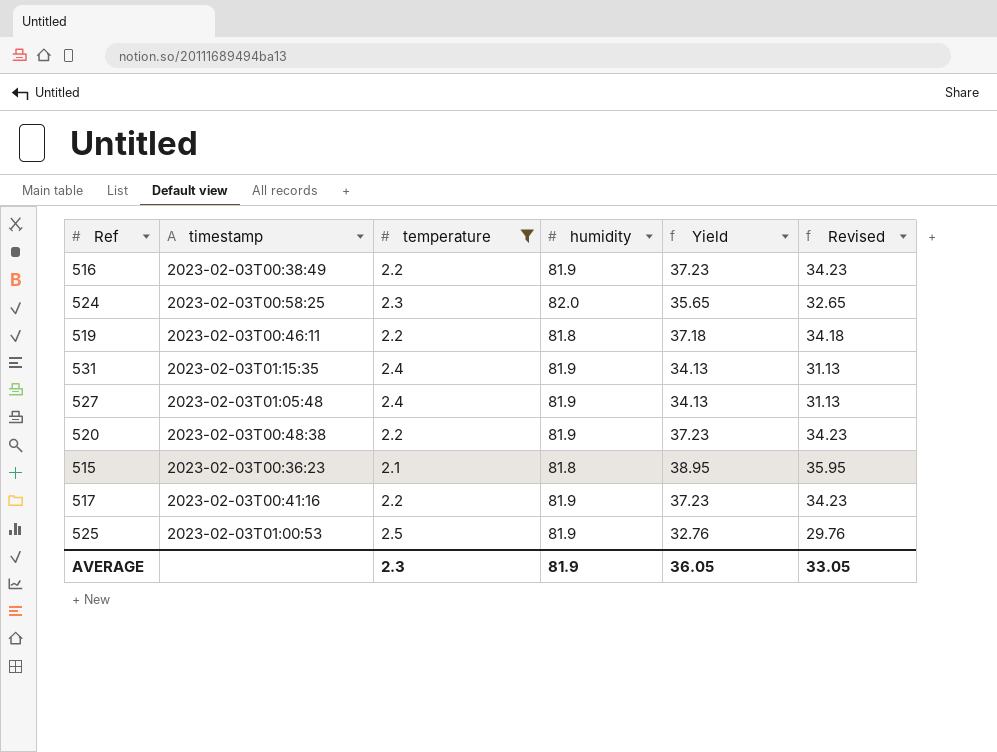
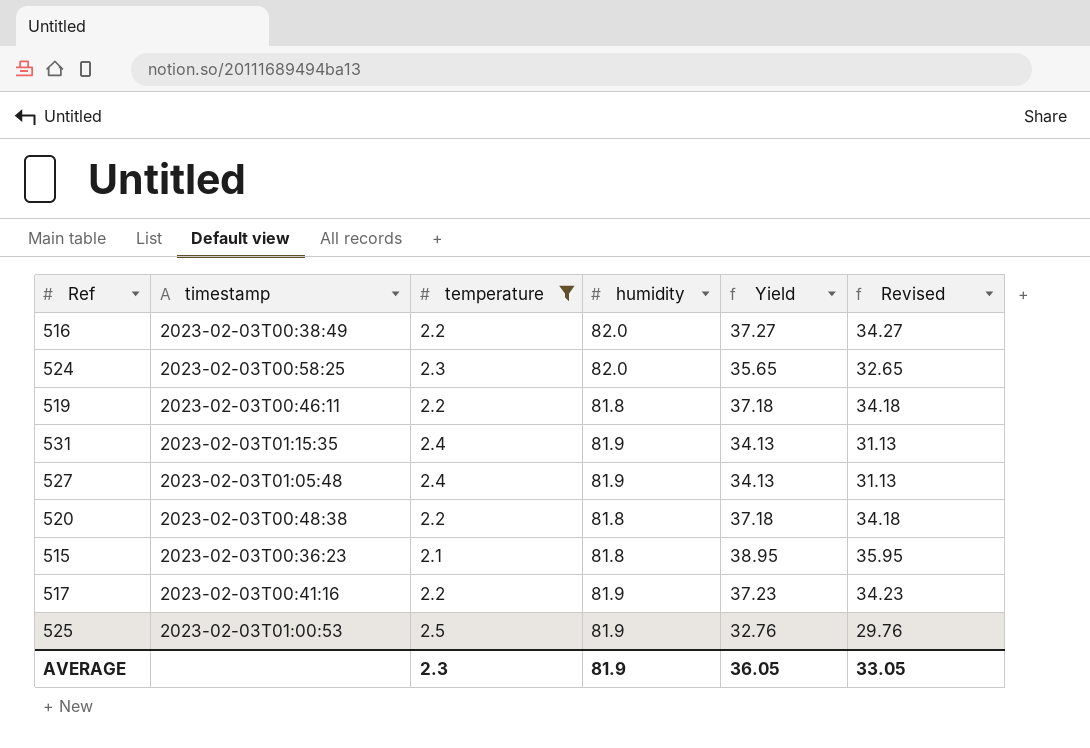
516 | humidity: 81.9 -> 82.0
516 | Yield: 37.23 -> 37.27
516 | Revised: 34.23 -> 34.27
520 | humidity: 81.9 -> 81.8
520 | Yield: 37.23 -> 37.18
520 | Revised: 34.23 -> 34.18

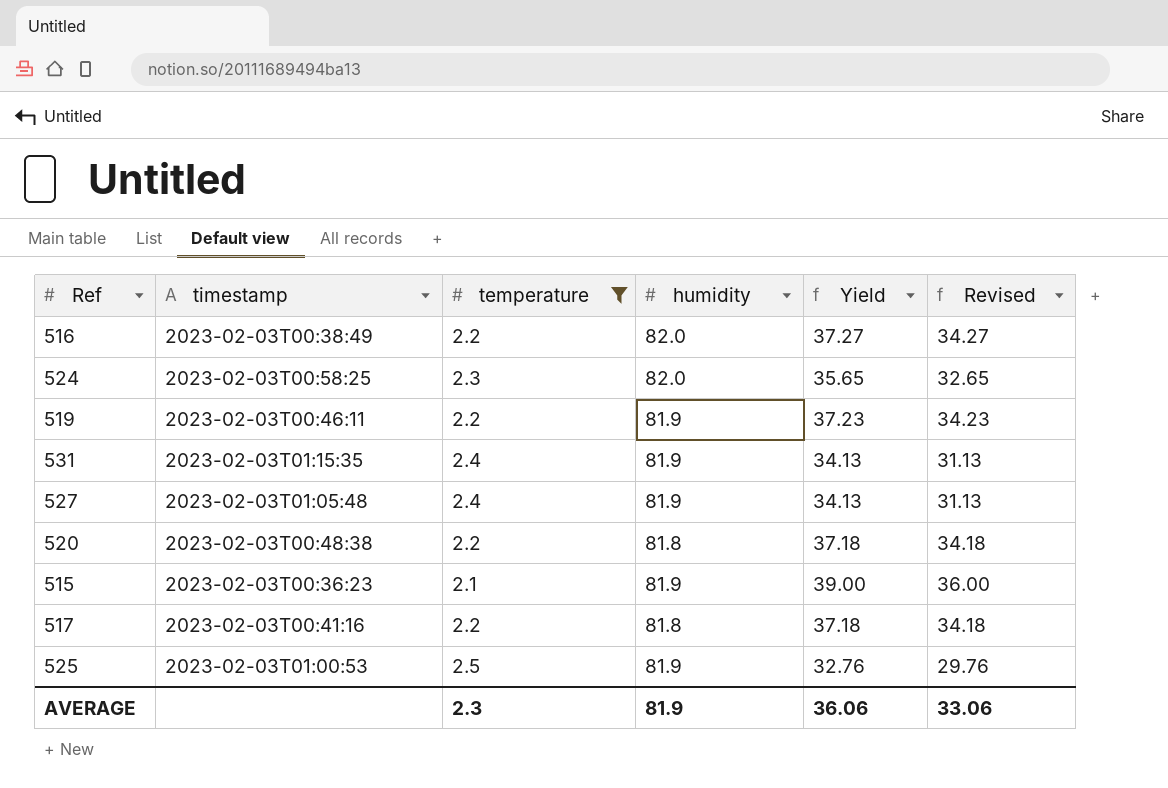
519 | humidity: 81.8 -> 81.9
519 | Yield: 37.18 -> 37.23
519 | Revised: 34.18 -> 34.23
515 | humidity: 81.8 -> 81.9
515 | Yield: 38.95 -> 39.00
515 | Revised: 35.95 -> 36.00
517 | humidity: 81.9 -> 81.8
517 | Yield: 37.23 -> 37.18
517 | Revised: 34.23 -> 34.18
AVERAGE | Yield: 36.05 -> 36.06
AVERAGE | Revised: 33.05 -> 33.06

